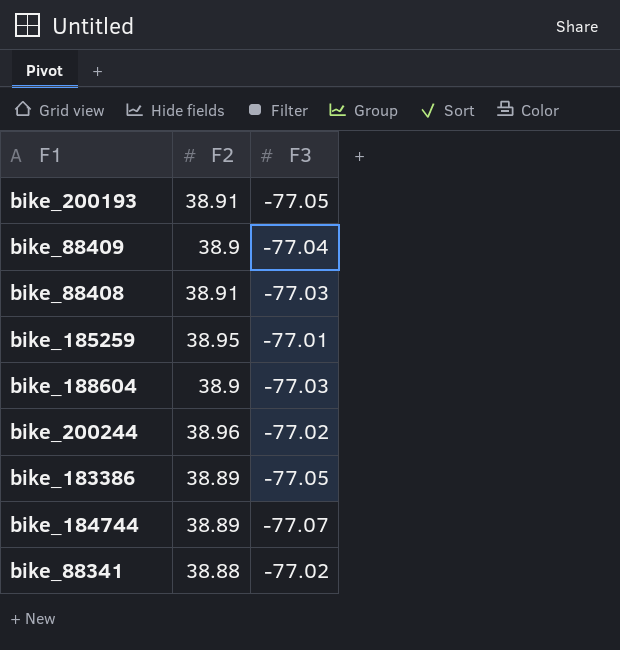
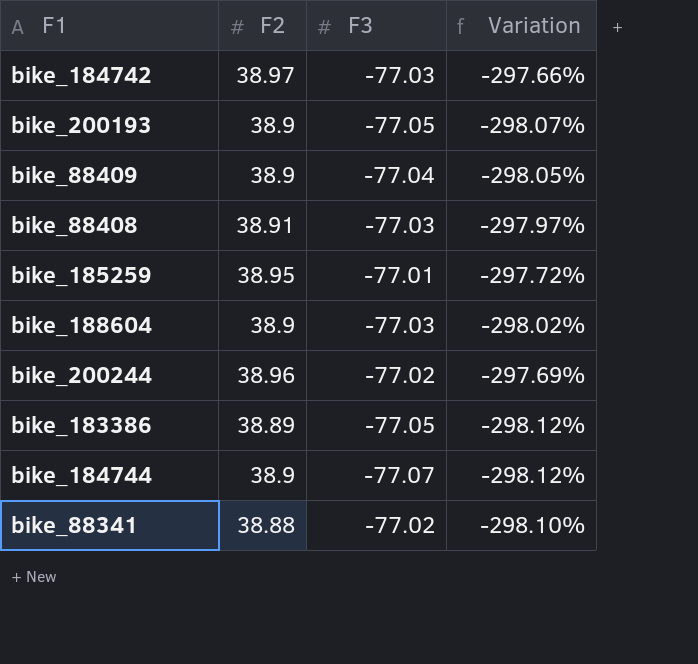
column Variation | formula: none -> ([F3] - [F2]) / [F2]
row bike_184742: none -> 38.97 | -77.03 | -297.66%
bike_200193 | F2: 38.91 -> 38.9
bike_184744 | F2: 38.89 -> 38.9

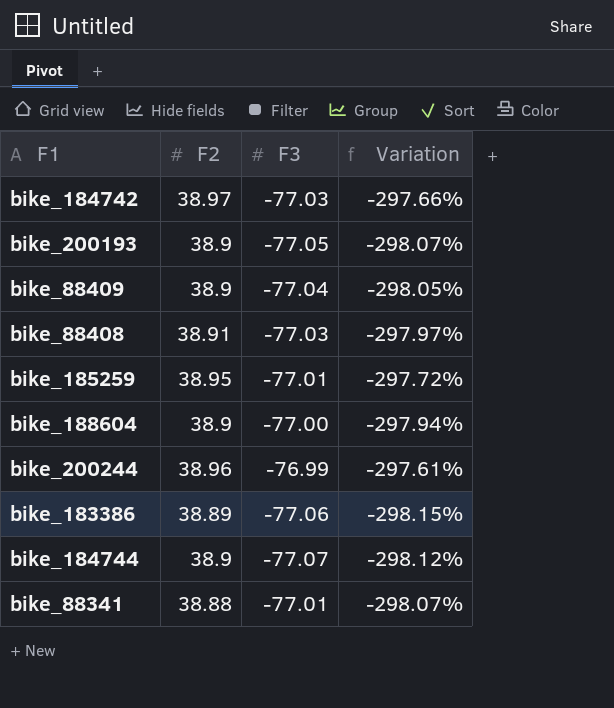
bike_188604 | F3: -77.03 -> -77.00
bike_188604 | Variation: -298.02% -> -297.94%
bike_200244 | F3: -77.02 -> -76.99
bike_200244 | Variation: -297.69% -> -297.61%
bike_183386 | F3: -77.05 -> -77.06
bike_183386 | Variation: -298.12% -> -298.15%
bike_88341 | F3: -77.02 -> -77.01
bike_88341 | Variation: -298.10% -> -298.07%

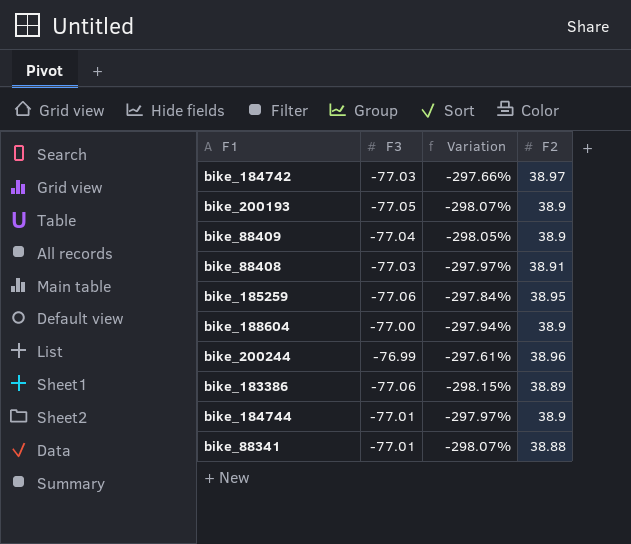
column F2 | position: 2 -> 4
bike_185259 | F3: -77.01 -> -77.06
bike_185259 | Variation: -297.72% -> -297.84%
bike_184744 | F3: -77.07 -> -77.01
bike_184744 | Variation: -298.12% -> -297.97%

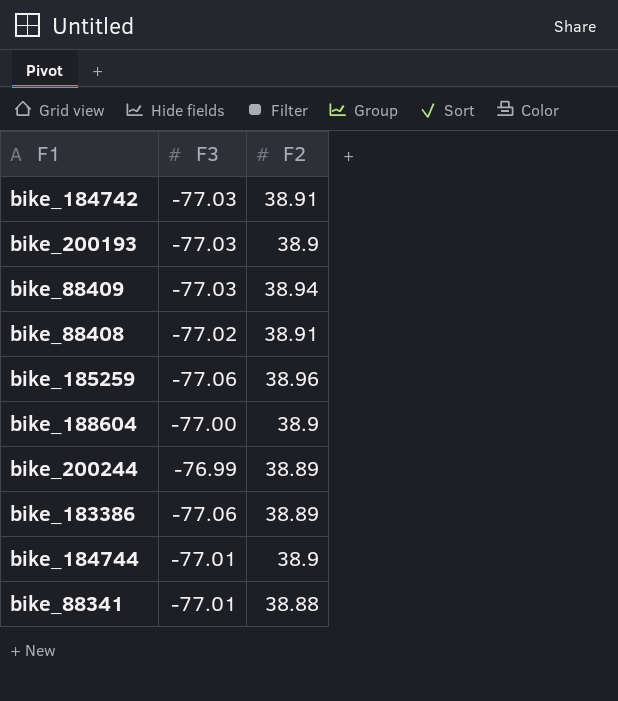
column Variation | formula: ([F3] - [F2]) / [F2] -> none
bike_184742 | F2: 38.97 -> 38.91
bike_200193 | F3: -77.05 -> -77.03
bike_88409 | F3: -77.04 -> -77.03
bike_88409 | F2: 38.9 -> 38.94
bike_88408 | F3: -77.03 -> -77.02
bike_185259 | F2: 38.95 -> 38.96
bike_200244 | F2: 38.96 -> 38.89

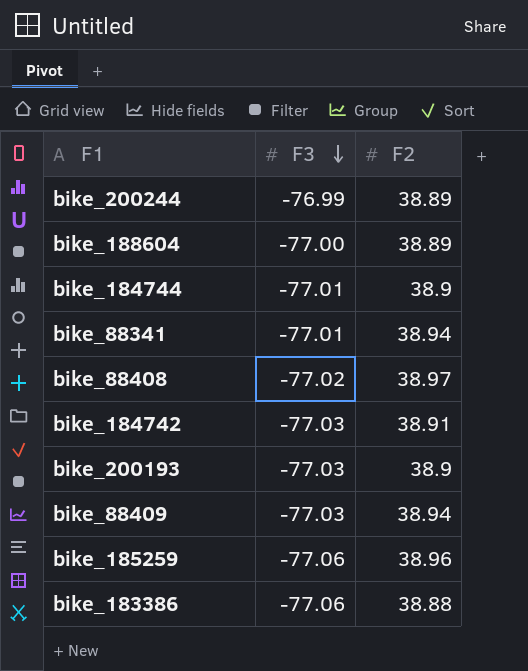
row order: none -> F3 descending
bike_188604 | F2: 38.9 -> 38.89
bike_88341 | F2: 38.88 -> 38.94
bike_88408 | F2: 38.91 -> 38.97
bike_183386 | F2: 38.89 -> 38.88

